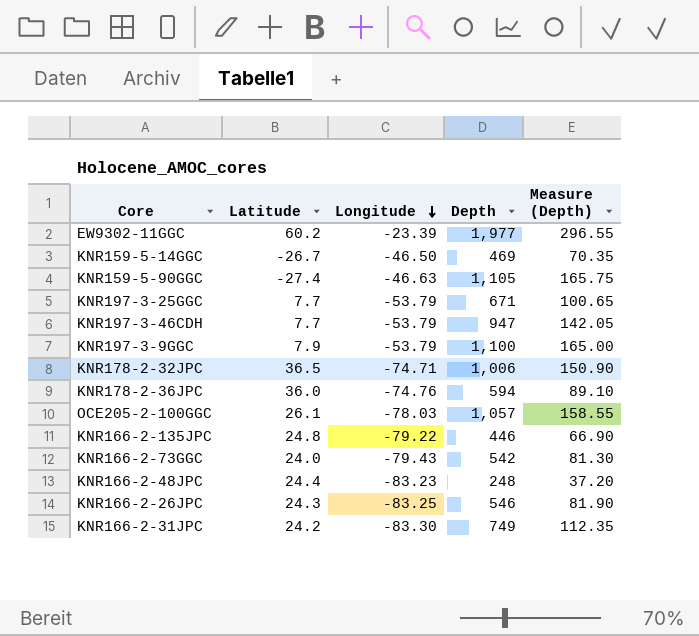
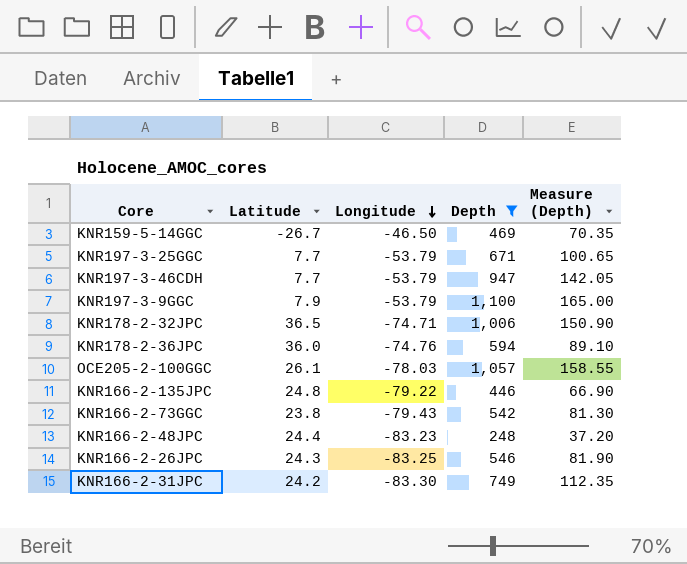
filter: none -> Depth <= 1,100
KNR166-2-73GGC | Latitude: 24.0 -> 23.8

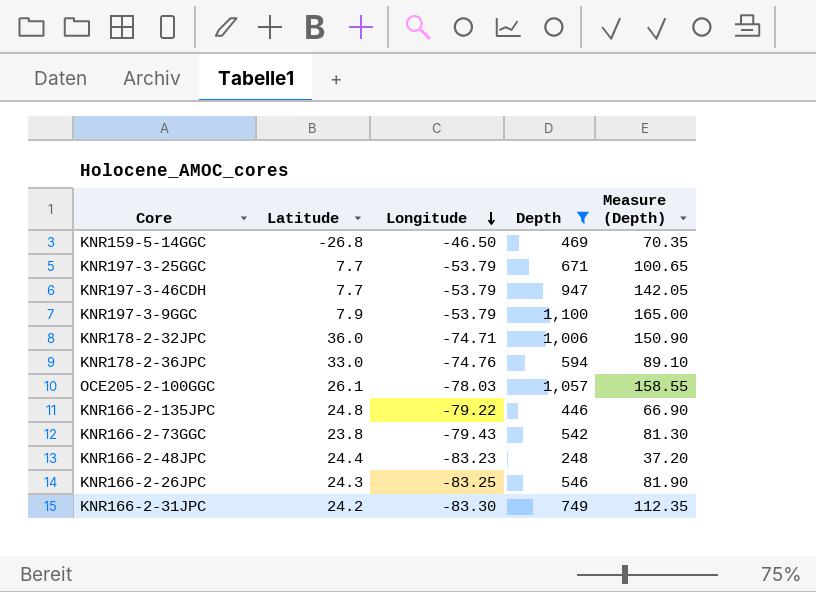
KNR159-5-14GGC | Latitude: -26.7 -> -26.8
KNR178-2-32JPC | Latitude: 36.5 -> 36.0
KNR178-2-36JPC | Latitude: 36.0 -> 33.0

